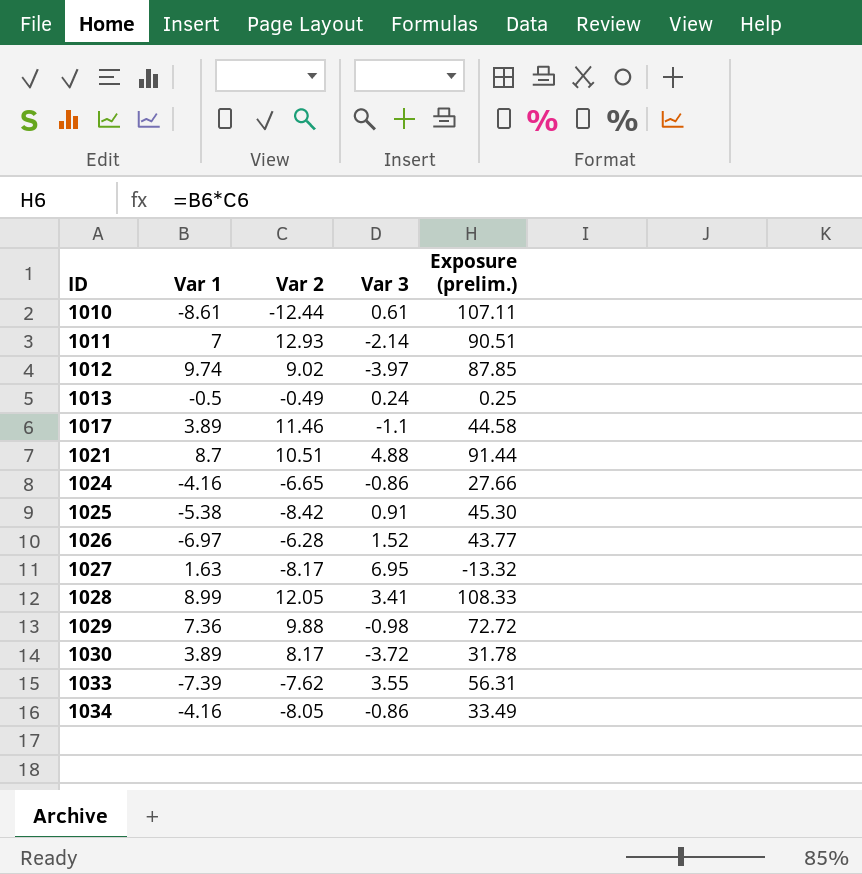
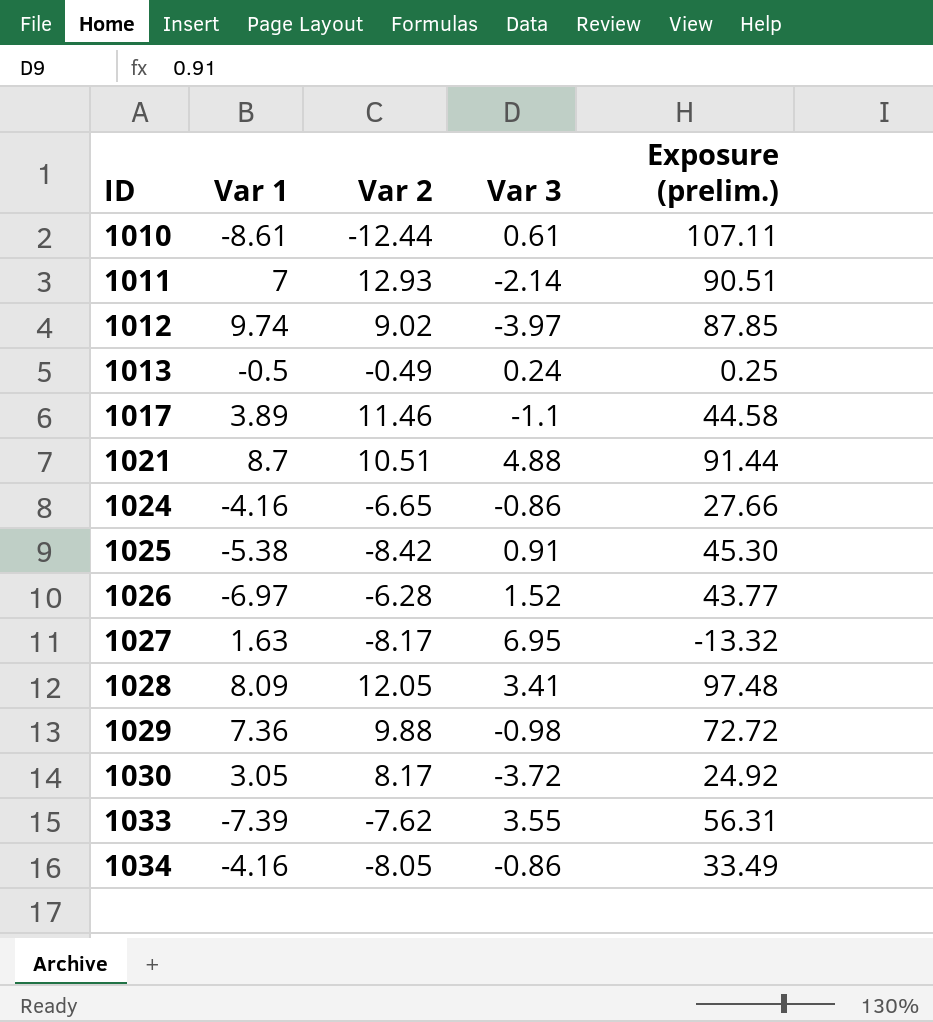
1028 | Var 1: 8.99 -> 8.09
1028 | Exposure (prelim.): 108.33 -> 97.48
1030 | Var 1: 3.89 -> 3.05
1030 | Exposure (prelim.): 31.78 -> 24.92

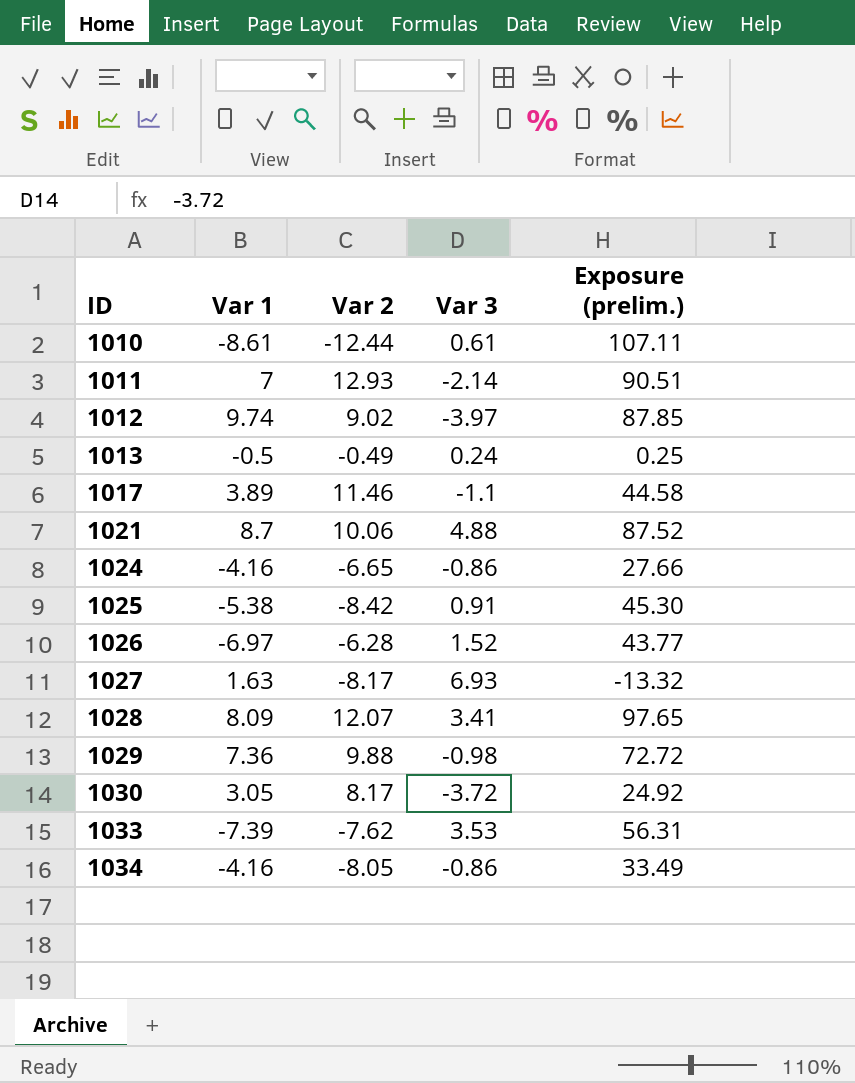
1021 | Var 2: 10.51 -> 10.06
1021 | Exposure (prelim.): 91.44 -> 87.52
1027 | Var 3: 6.95 -> 6.93
1028 | Var 2: 12.05 -> 12.07
1028 | Exposure (prelim.): 97.48 -> 97.65
1033 | Var 3: 3.55 -> 3.53

